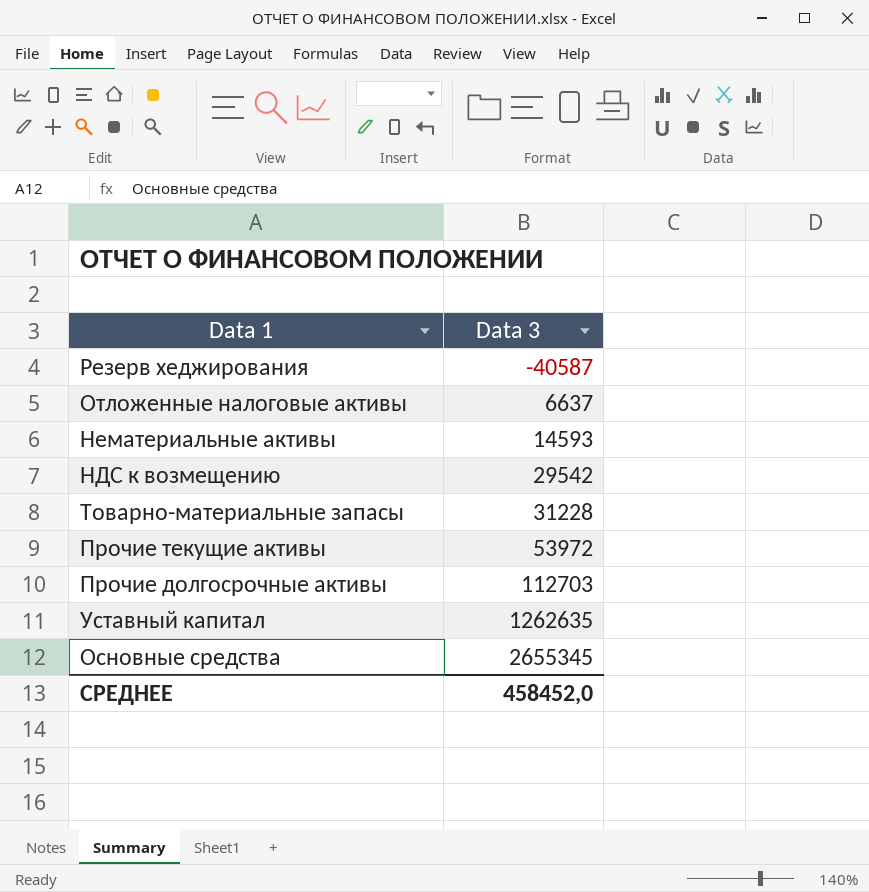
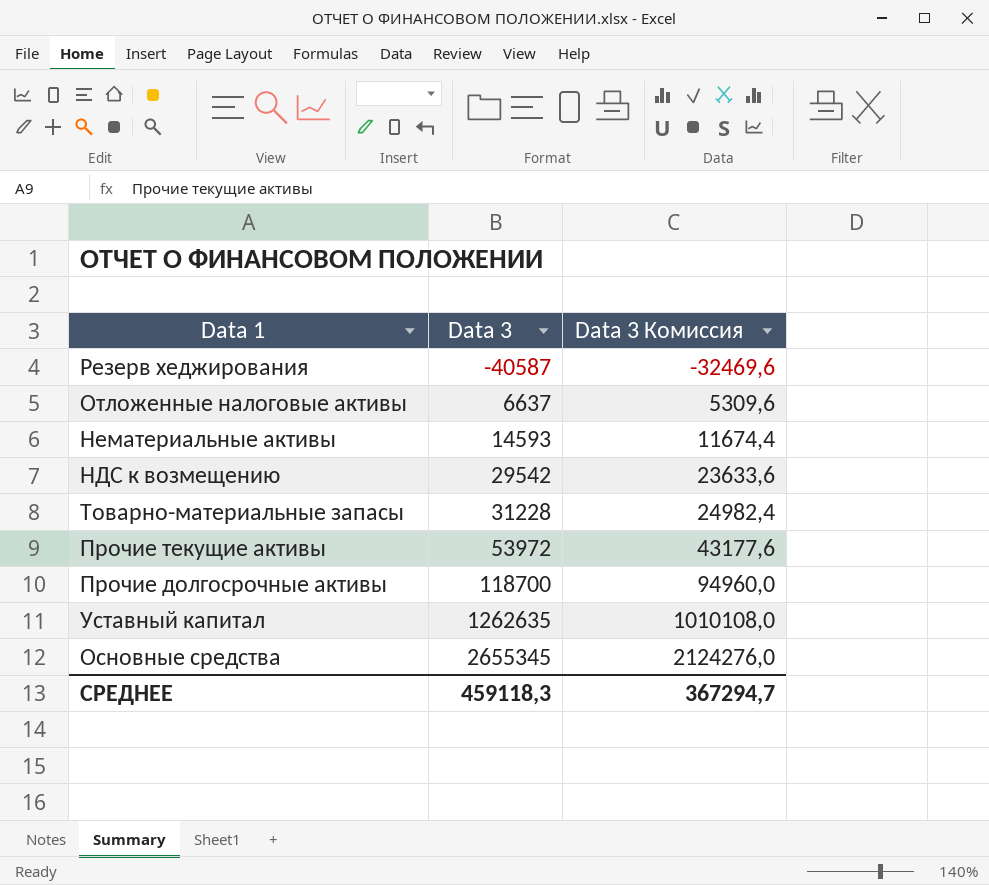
column Data 3 Комиссия | formula: none -> [Data 3] * 0,8
Прочие долгосрочные активы | Data 3: 112703 -> 118700
СРЕДНЕЕ | Data 3: 458452,0 -> 459118,3

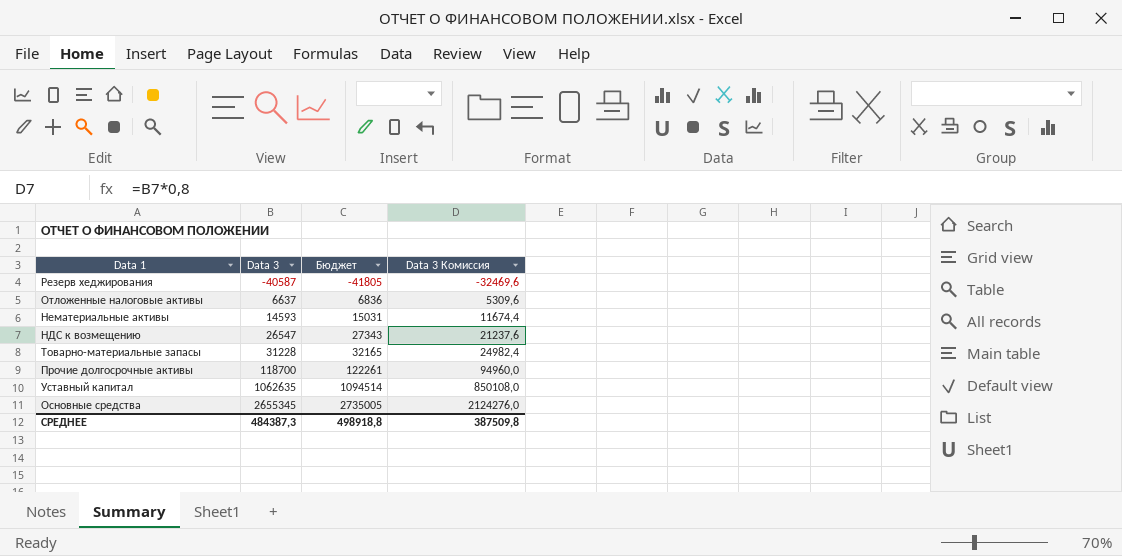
column Бюджет | formula: none -> [Data 3] * 1,03
row Прочие текущие активы: 53972 | 43177,6 -> none
НДС к возмещению | Data 3: 29542 -> 26547
НДС к возмещению | Data 3 Комиссия: 23633,6 -> 21237,6
Уставный капитал | Data 3: 1262635 -> 1062635
Уставный капитал | Data 3 Комиссия: 1010108,0 -> 850108,0
СРЕДНЕЕ | Data 3: 459118,3 -> 484387,3
СРЕДНЕЕ | Data 3 Комиссия: 367294,7 -> 387509,8

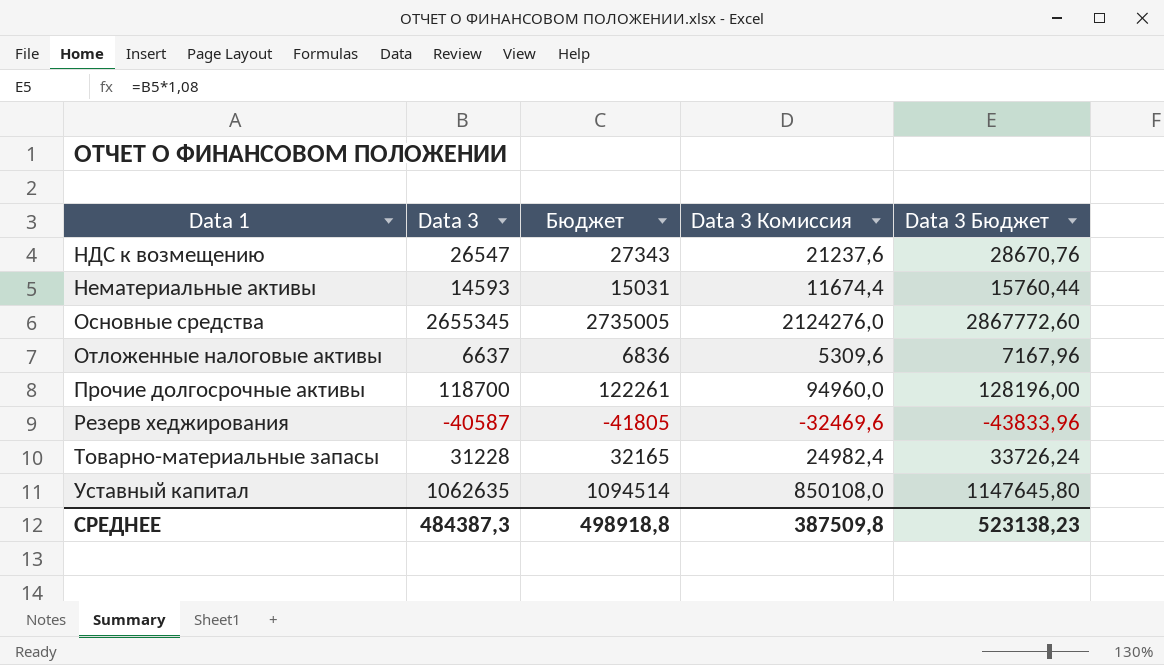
row order: Data 3 ascending -> Data 1 ascending
column Data 3 Бюджет | formula: none -> [Data 3] * 1,08

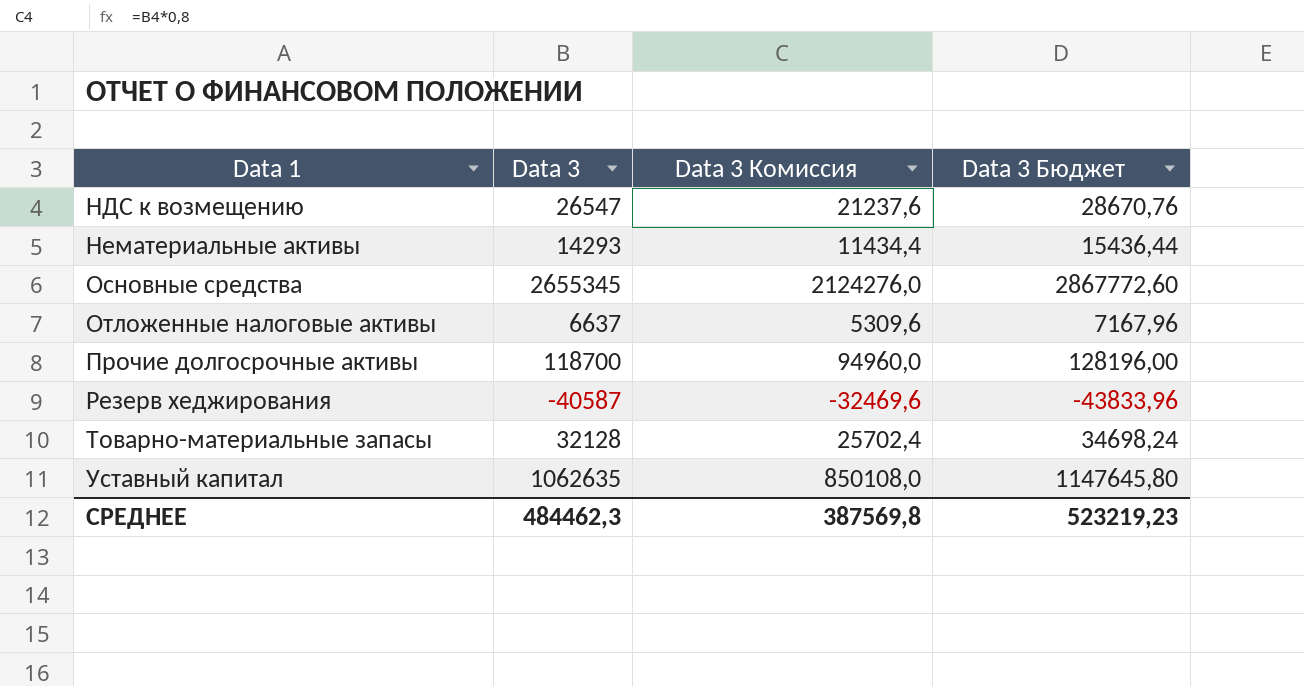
column Бюджет | formula: [Data 3] * 1,03 -> none
Нематериальные активы | Data 3: 14593 -> 14293
Нематериальные активы | Data 3 Комиссия: 11674,4 -> 11434,4
Нематериальные активы | Data 3 Бюджет: 15760,44 -> 15436,44
Товарно-материальные запасы | Data 3: 31228 -> 32128
Товарно-материальные запасы | Data 3 Комиссия: 24982,4 -> 25702,4
Товарно-материальные запасы | Data 3 Бюджет: 33726,24 -> 34698,24
СРЕДНЕЕ | Data 3: 484387,3 -> 484462,3
СРЕДНЕЕ | Data 3 Комиссия: 387509,8 -> 387569,8
СРЕДНЕЕ | Data 3 Бюджет: 523138,23 -> 523219,23

